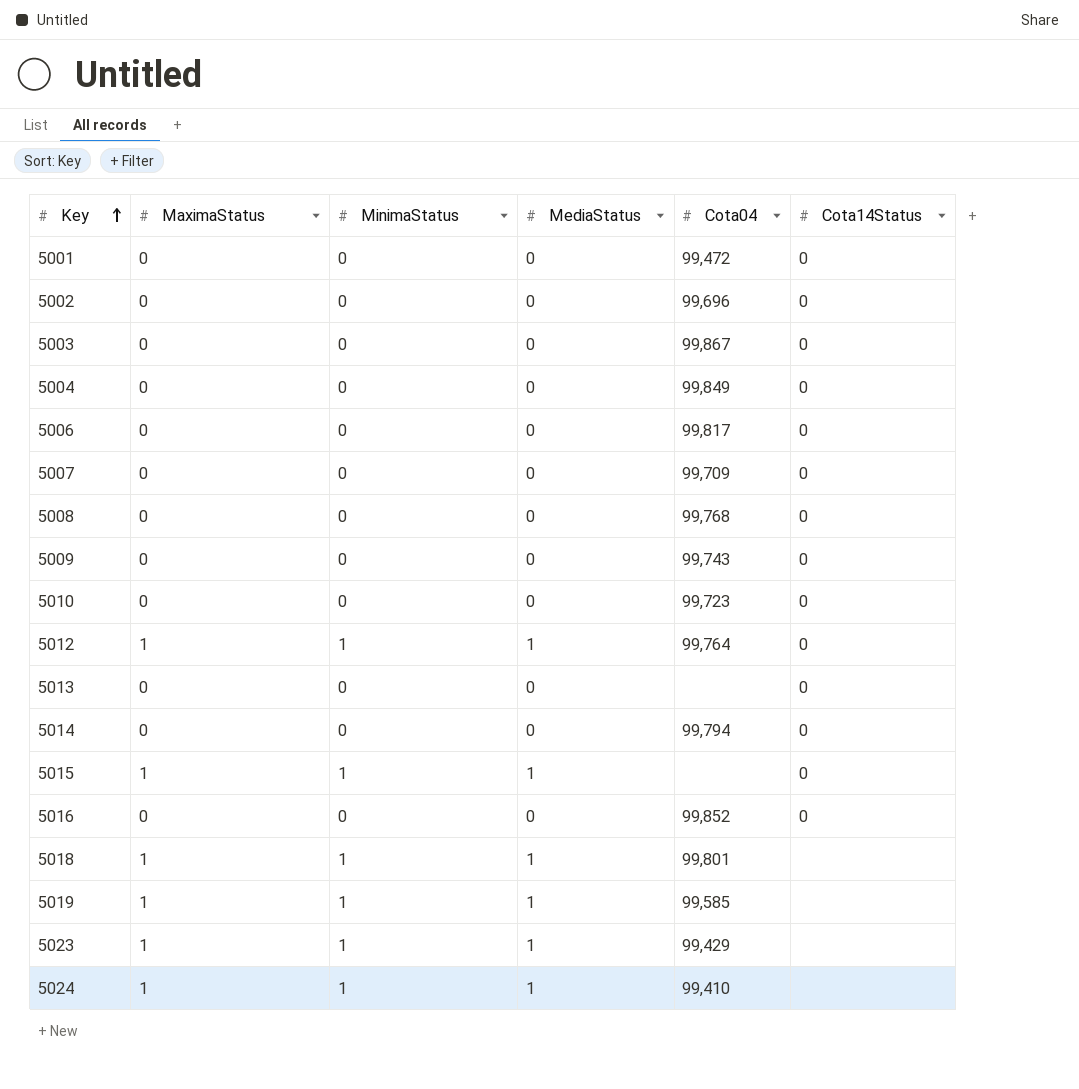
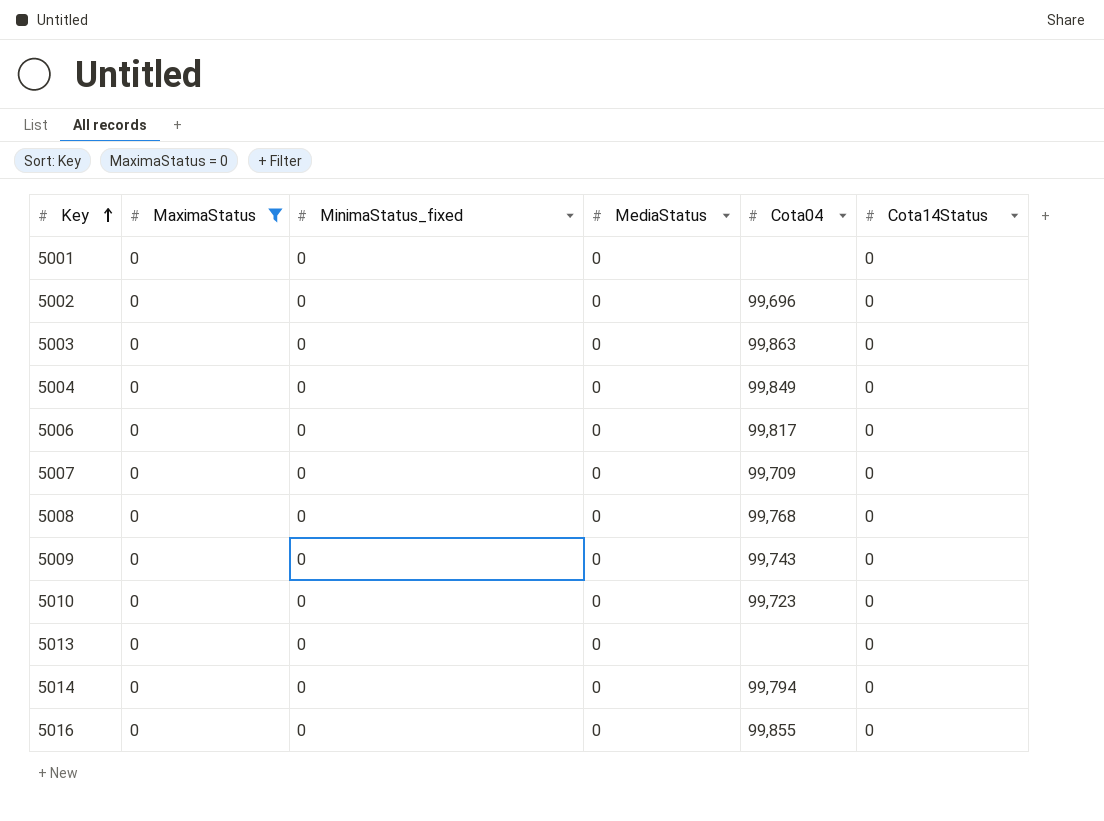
filter: none -> MaximaStatus = 0
column name: MinimaStatus -> MinimaStatus_fixed
5001 | Cota04: 99,472 -> none
5003 | Cota04: 99,867 -> 99,863
5016 | Cota04: 99,852 -> 99,855

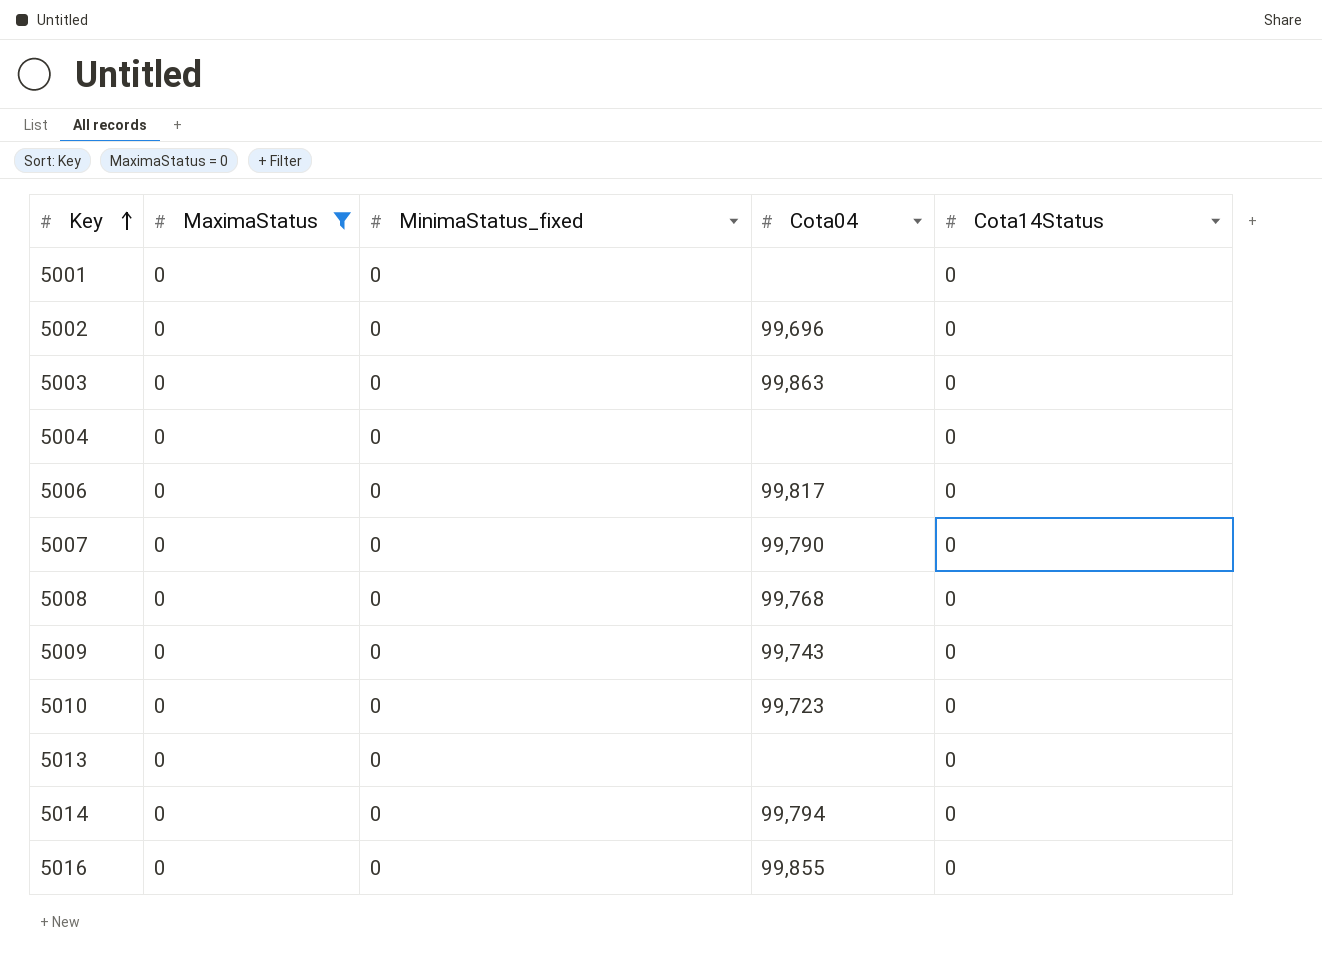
column MediaStatus | position: 4 -> none
5004 | Cota04: 99,849 -> none
5007 | Cota04: 99,709 -> 99,790

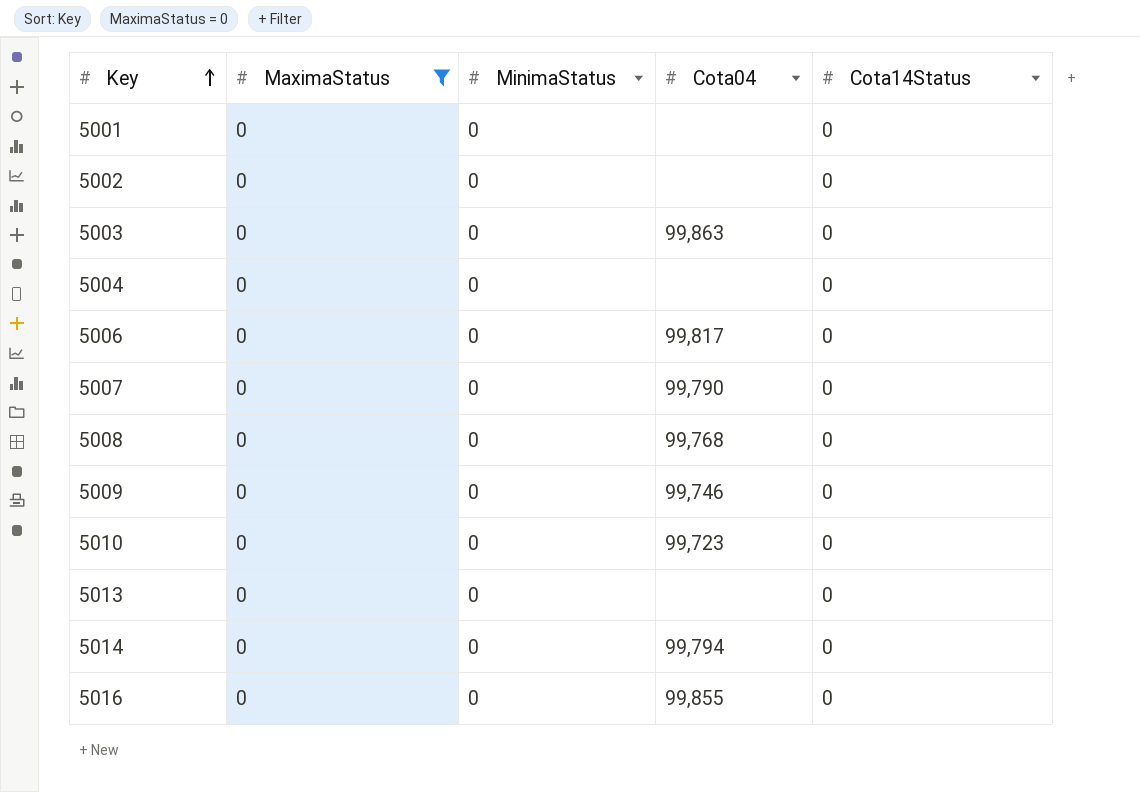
column name: MinimaStatus_fixed -> MinimaStatus
5002 | Cota04: 99,696 -> none
5009 | Cota04: 99,743 -> 99,746

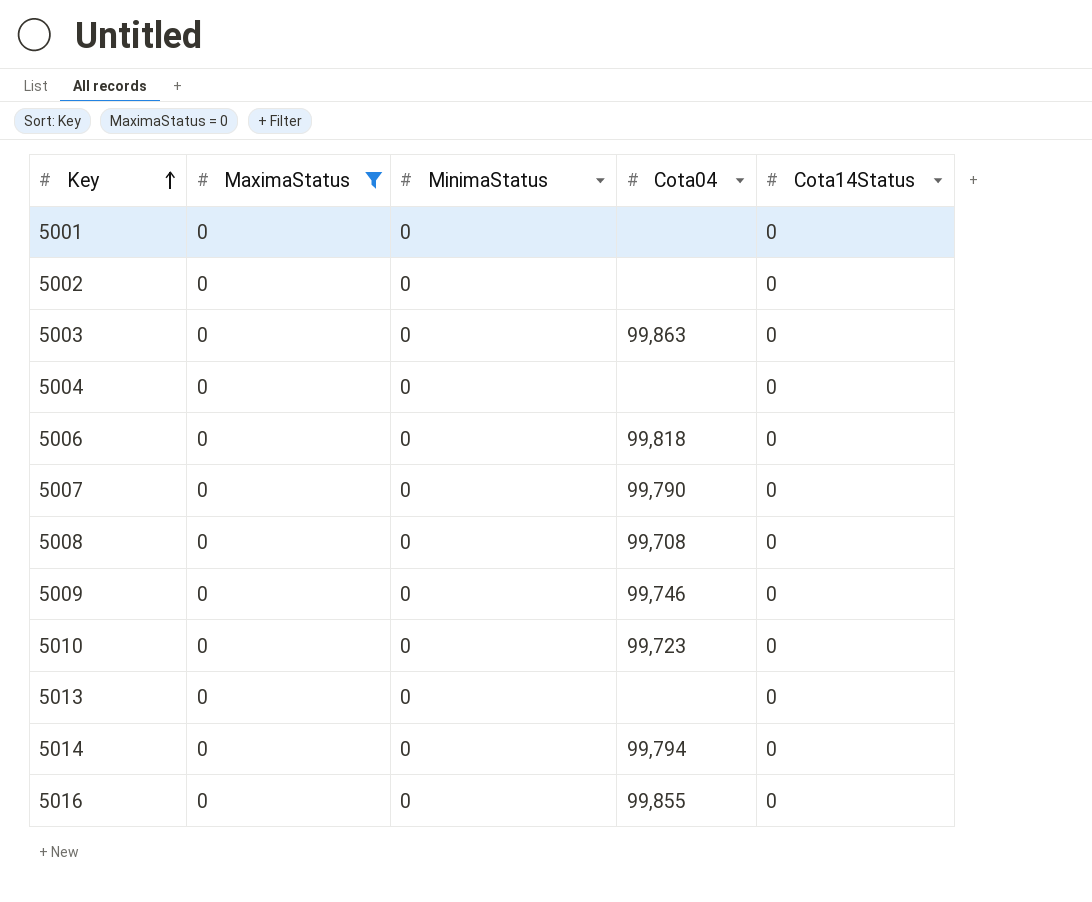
5006 | Cota04: 99,817 -> 99,818
5008 | Cota04: 99,768 -> 99,708

